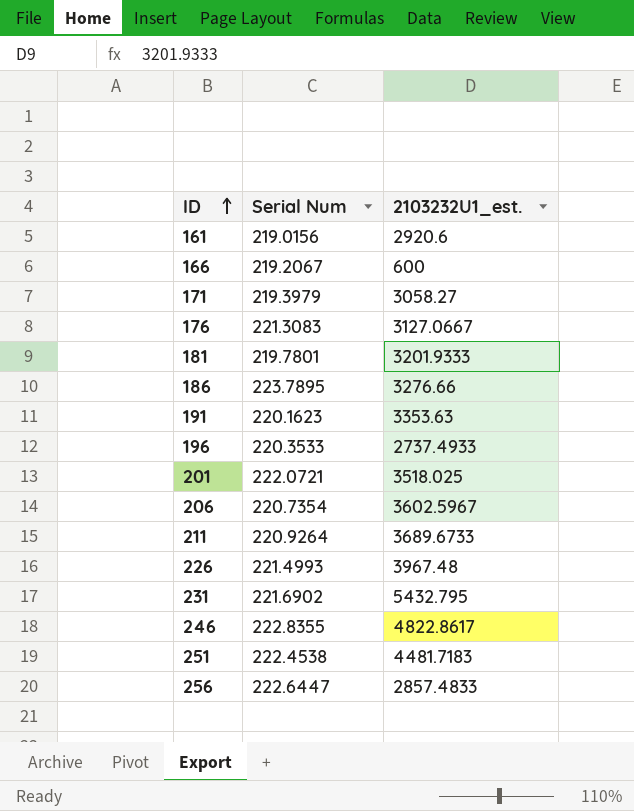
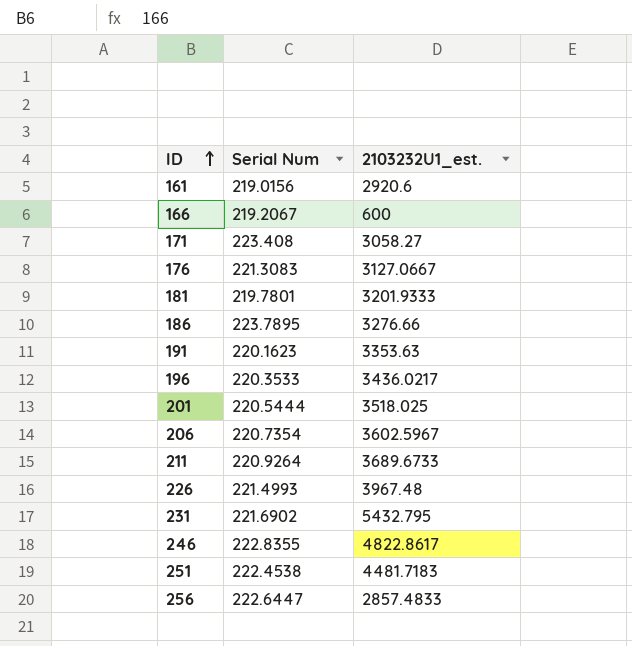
171 | Serial Num: 219.3979 -> 223.408
196 | 2103232U1_est.: 2737.4933 -> 3436.0217
201 | Serial Num: 222.0721 -> 220.5444

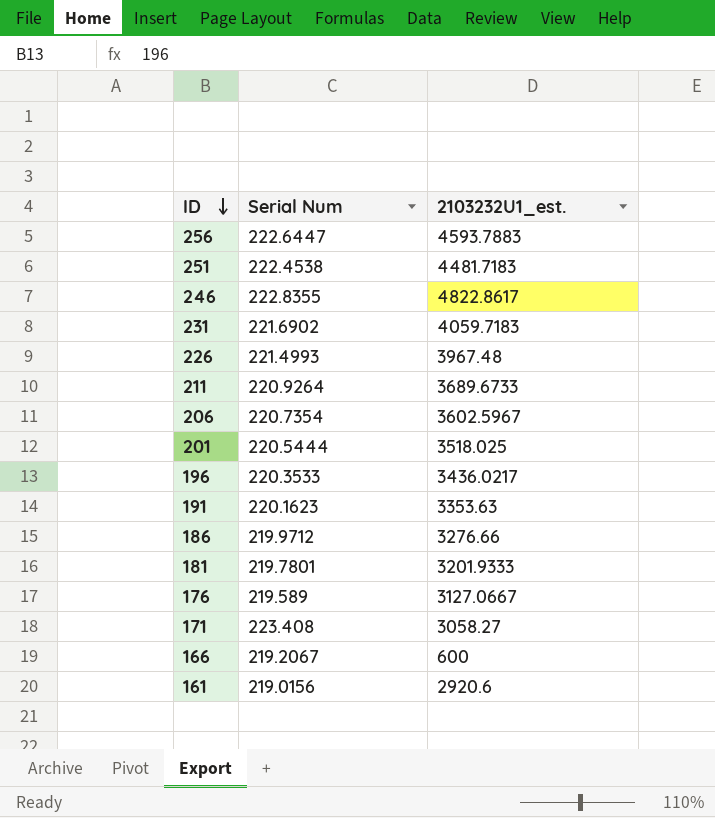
row order: ID ascending -> ID descending
256 | 2103232U1_est.: 2857.4833 -> 4593.7883
231 | 2103232U1_est.: 5432.795 -> 4059.7183
186 | Serial Num: 223.7895 -> 219.9712
176 | Serial Num: 221.3083 -> 219.589

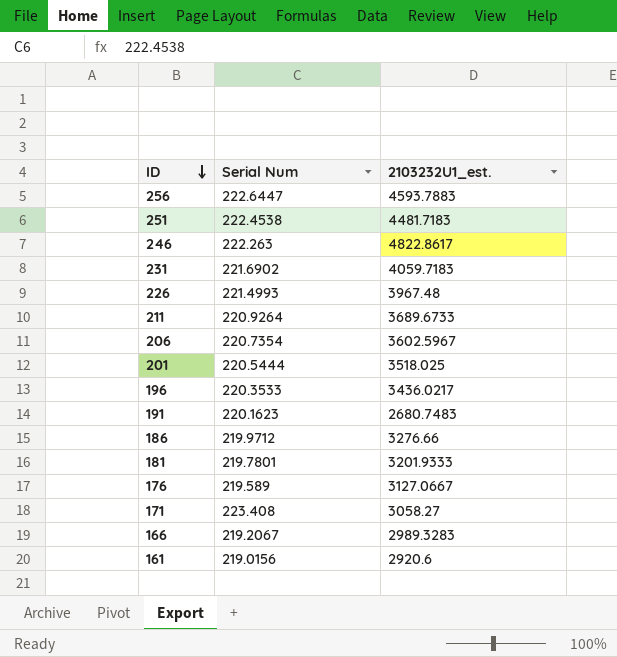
246 | Serial Num: 222.8355 -> 222.263
191 | 2103232U1_est.: 3353.63 -> 2680.7483
166 | 2103232U1_est.: 600 -> 2989.3283

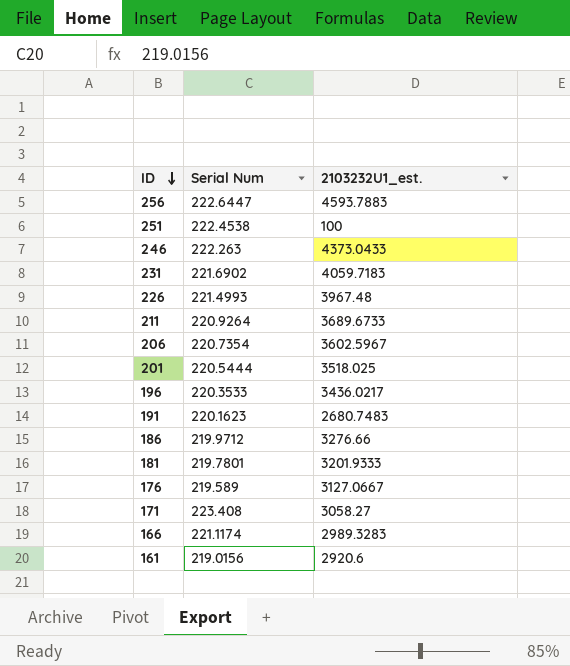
251 | 2103232U1_est.: 4481.7183 -> 100
246 | 2103232U1_est.: 4822.8617 -> 4373.0433
166 | Serial Num: 219.2067 -> 221.1174

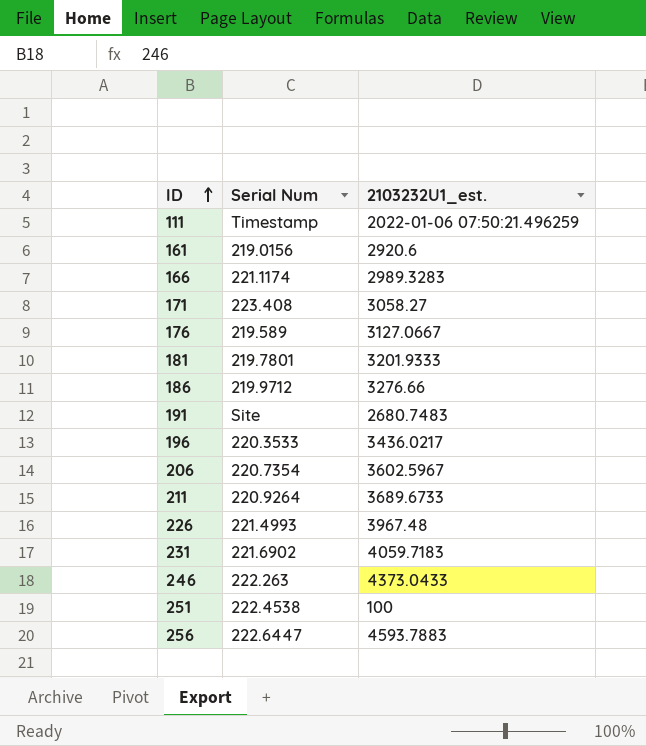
row order: ID descending -> ID ascending
row 201: 220.5444 | 3518.025 -> none
row 111: none -> Timestamp | 2022-01-06 07:50:21.496259
191 | Serial Num: 220.1623 -> Site

